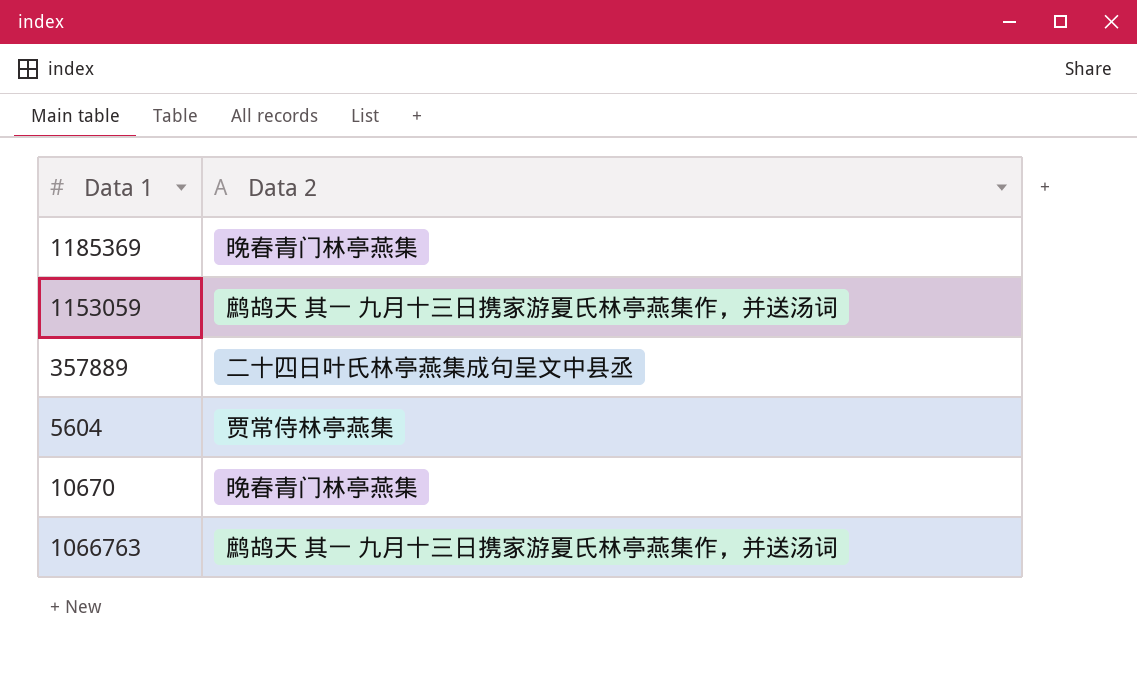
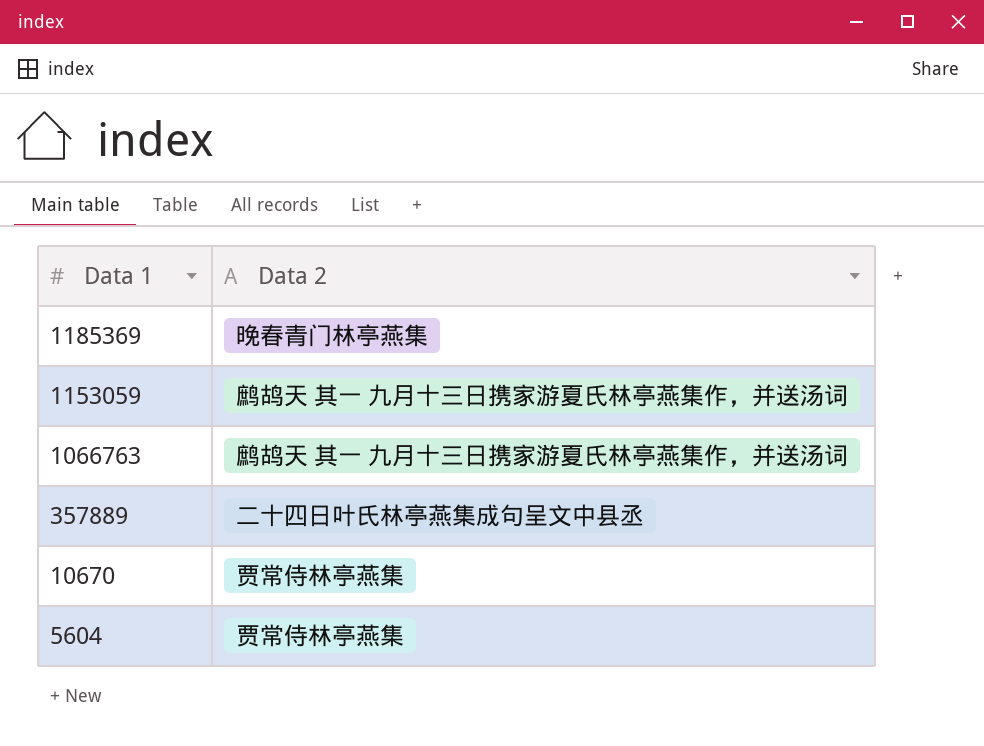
row order: none -> Data 1 descending
10670 | Data 2: 晚春青门林亭燕集 -> 贾常侍林亭燕集

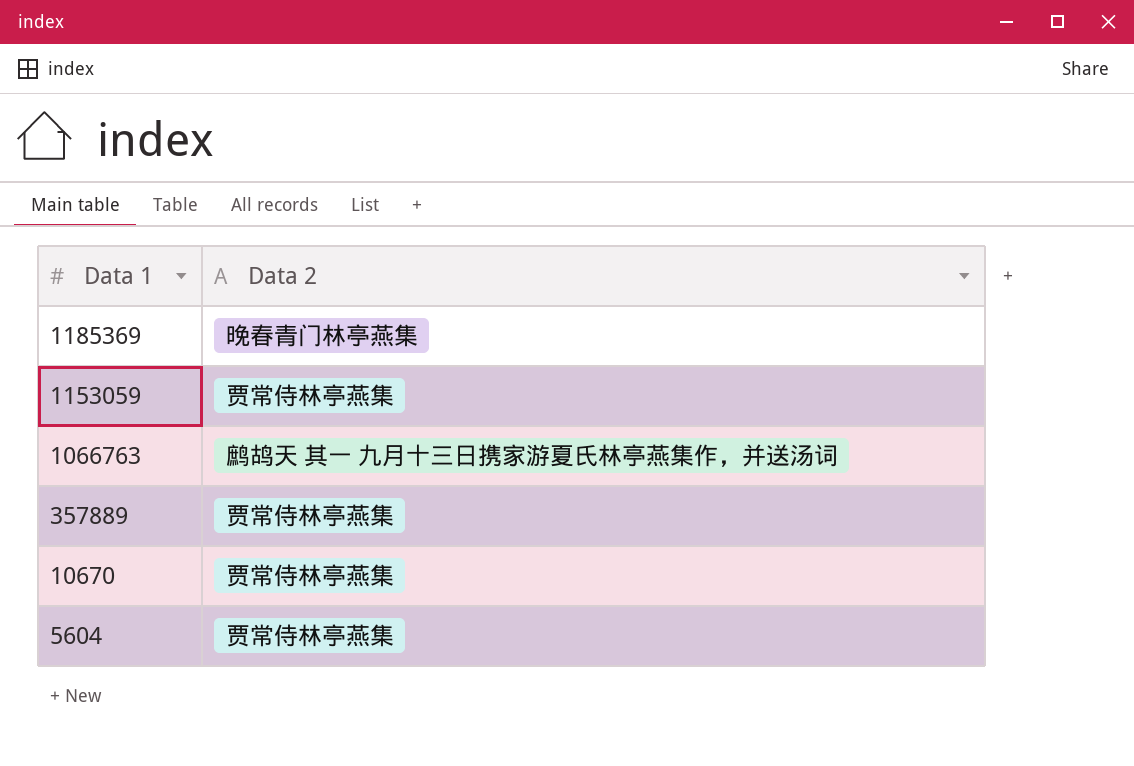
1153059 | Data 2: 鹧鸪天 其一 九月十三日携家游夏氏林亭燕集作，并送汤词 -> 贾常侍林亭燕集
357889 | Data 2: 二十四日叶氏林亭燕集成句呈文中县丞 -> 贾常侍林亭燕集

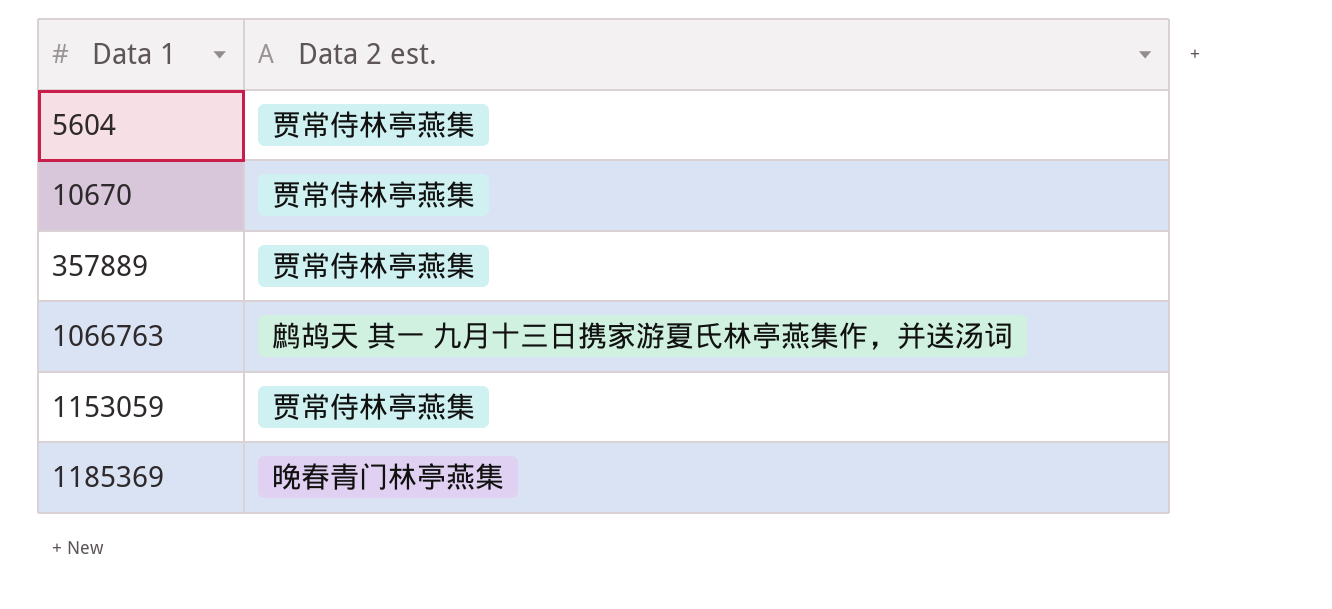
row order: Data 1 descending -> Data 1 ascending
column name: Data 2 -> Data 2 est.

